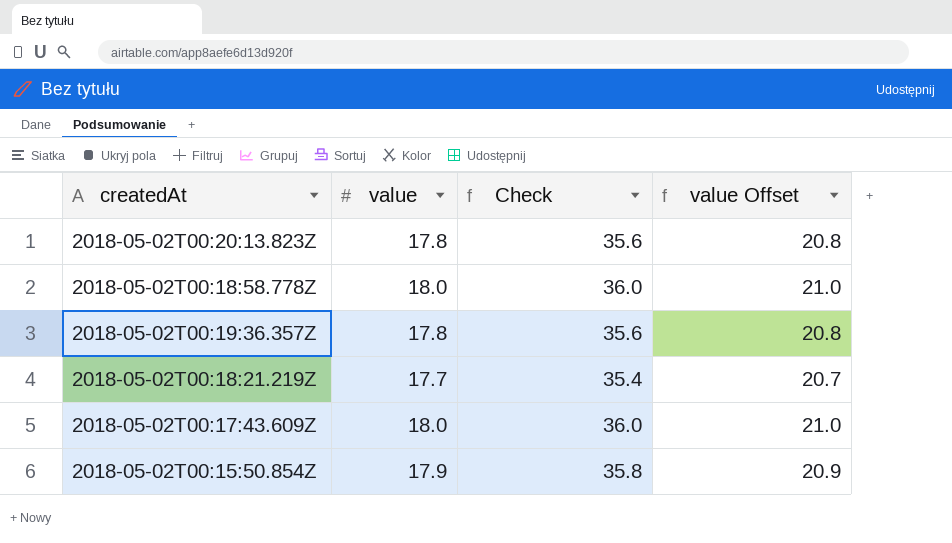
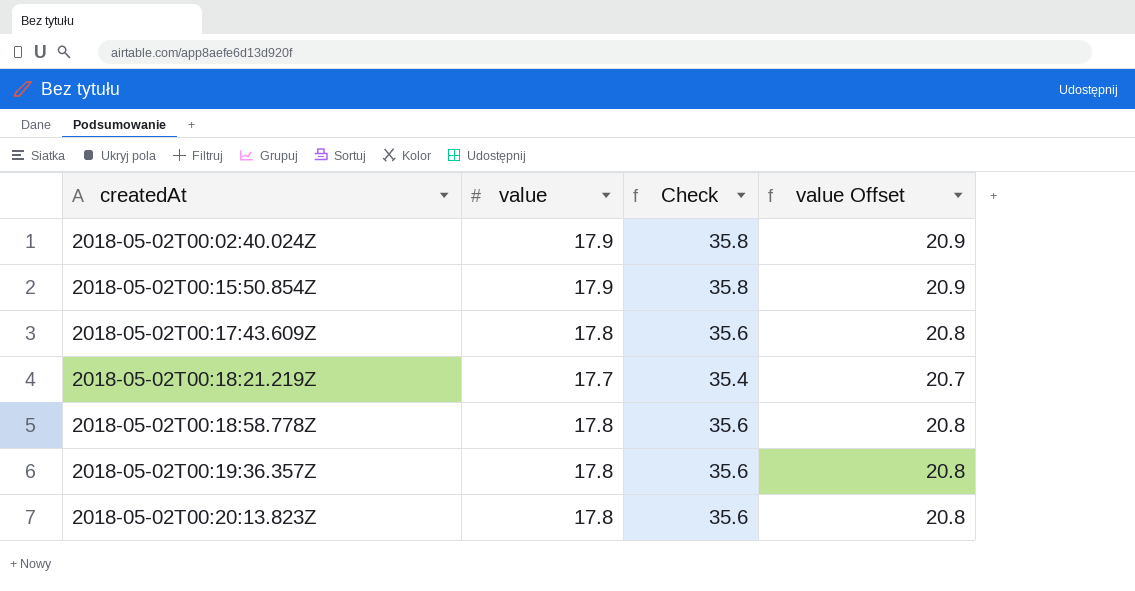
row order: none -> createdAt ascending
row 2018-05-02T00:02:40.024Z: none -> 17.9 | 35.8 | 20.9
2018-05-02T00:17:43.609Z | value: 18.0 -> 17.8
2018-05-02T00:17:43.609Z | Check: 36.0 -> 35.6
2018-05-02T00:17:43.609Z | value Offset: 21.0 -> 20.8
2018-05-02T00:18:58.778Z | value: 18.0 -> 17.8
2018-05-02T00:18:58.778Z | Check: 36.0 -> 35.6
2018-05-02T00:18:58.778Z | value Offset: 21.0 -> 20.8

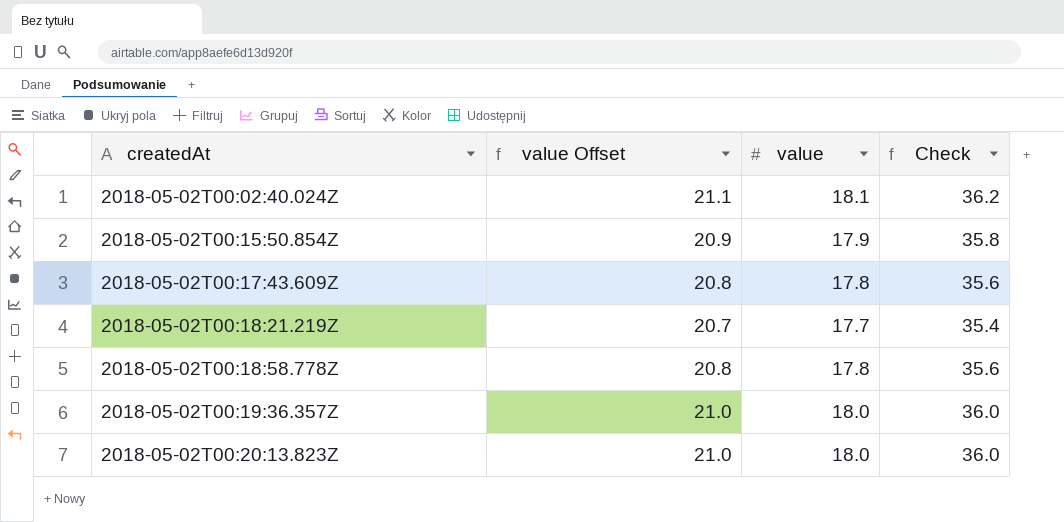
column value Offset | position: 4 -> 2
2018-05-02T00:02:40.024Z | value Offset: 20.9 -> 21.1
2018-05-02T00:02:40.024Z | value: 17.9 -> 18.1
2018-05-02T00:02:40.024Z | Check: 35.8 -> 36.2
2018-05-02T00:19:36.357Z | value Offset: 20.8 -> 21.0
2018-05-02T00:19:36.357Z | value: 17.8 -> 18.0
2018-05-02T00:19:36.357Z | Check: 35.6 -> 36.0
2018-05-02T00:20:13.823Z | value Offset: 20.8 -> 21.0
2018-05-02T00:20:13.823Z | value: 17.8 -> 18.0
2018-05-02T00:20:13.823Z | Check: 35.6 -> 36.0

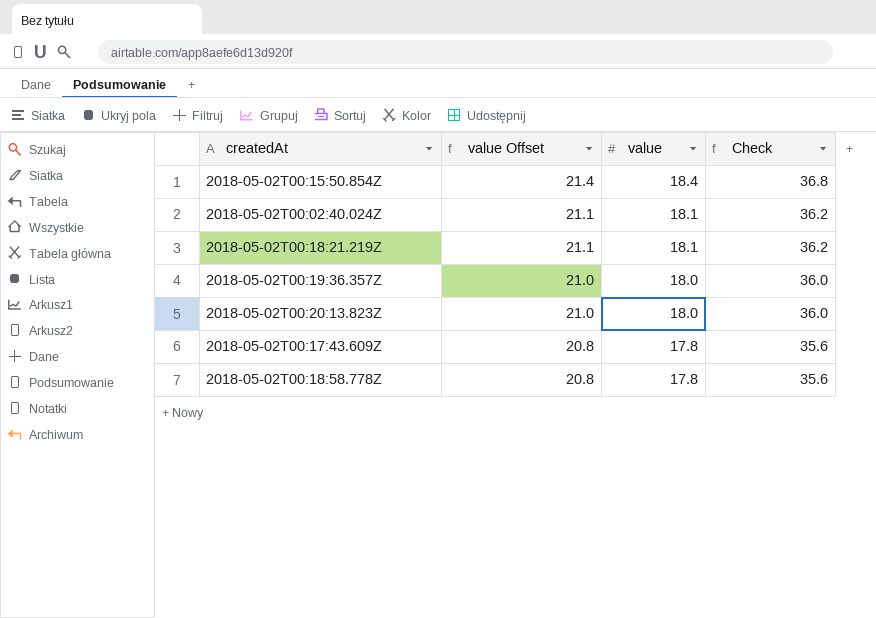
row order: createdAt ascending -> value Offset descending
2018-05-02T00:15:50.854Z | value Offset: 20.9 -> 21.4
2018-05-02T00:15:50.854Z | value: 17.9 -> 18.4
2018-05-02T00:15:50.854Z | Check: 35.8 -> 36.8
2018-05-02T00:18:21.219Z | value Offset: 20.7 -> 21.1
2018-05-02T00:18:21.219Z | value: 17.7 -> 18.1
2018-05-02T00:18:21.219Z | Check: 35.4 -> 36.2

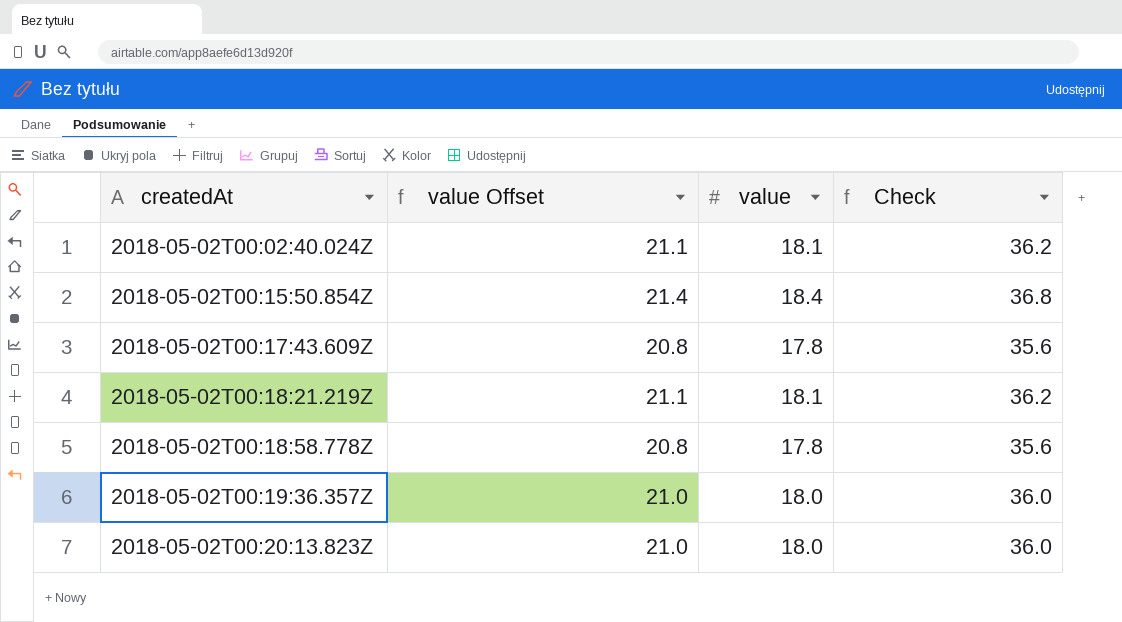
row order: value Offset descending -> createdAt ascending

